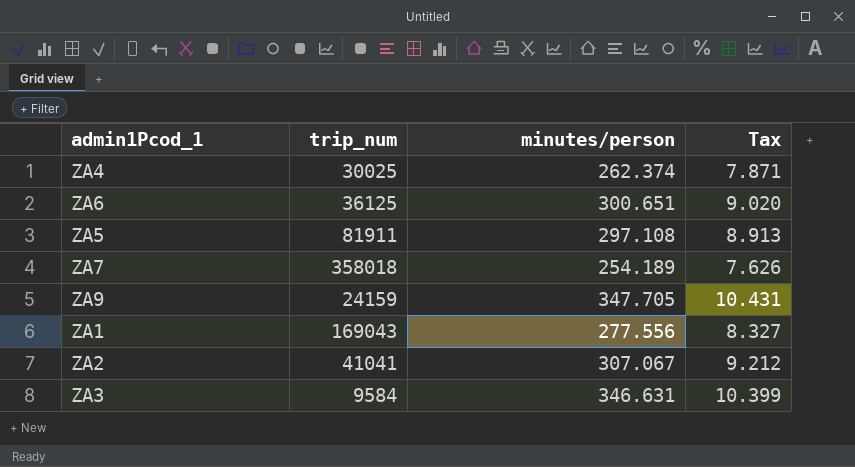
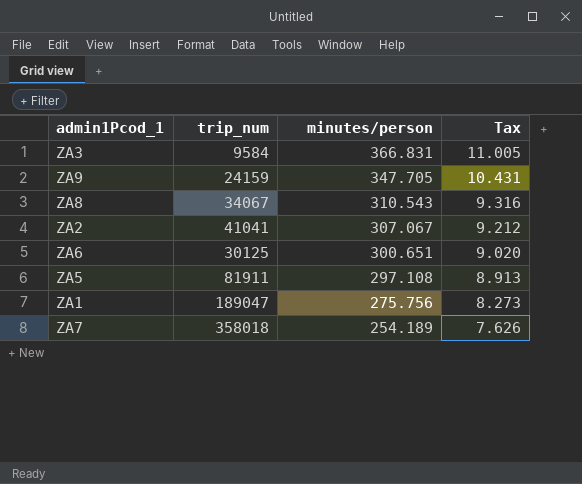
row order: none -> minutes/person descending
row ZA4: 30025 | 262.374 | 7.871 -> none
ZA3 | minutes/person: 346.631 -> 366.831
ZA3 | Tax: 10.399 -> 11.005
row ZA8: none -> 34067 | 310.543 | 9.316
ZA6 | trip_num: 36125 -> 30125
ZA1 | trip_num: 169043 -> 189047
ZA1 | minutes/person: 277.556 -> 275.756
ZA1 | Tax: 8.327 -> 8.273

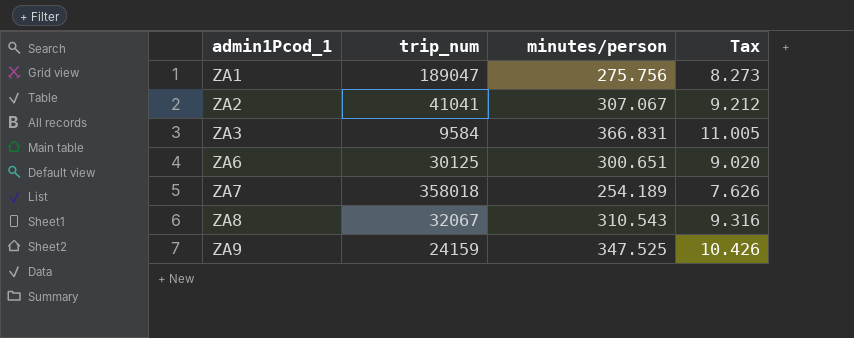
row order: minutes/person descending -> admin1Pcod_1 ascending
row ZA5: 81911 | 297.108 | 8.913 -> none
ZA8 | trip_num: 34067 -> 32067
ZA9 | minutes/person: 347.705 -> 347.525
ZA9 | Tax: 10.431 -> 10.426

